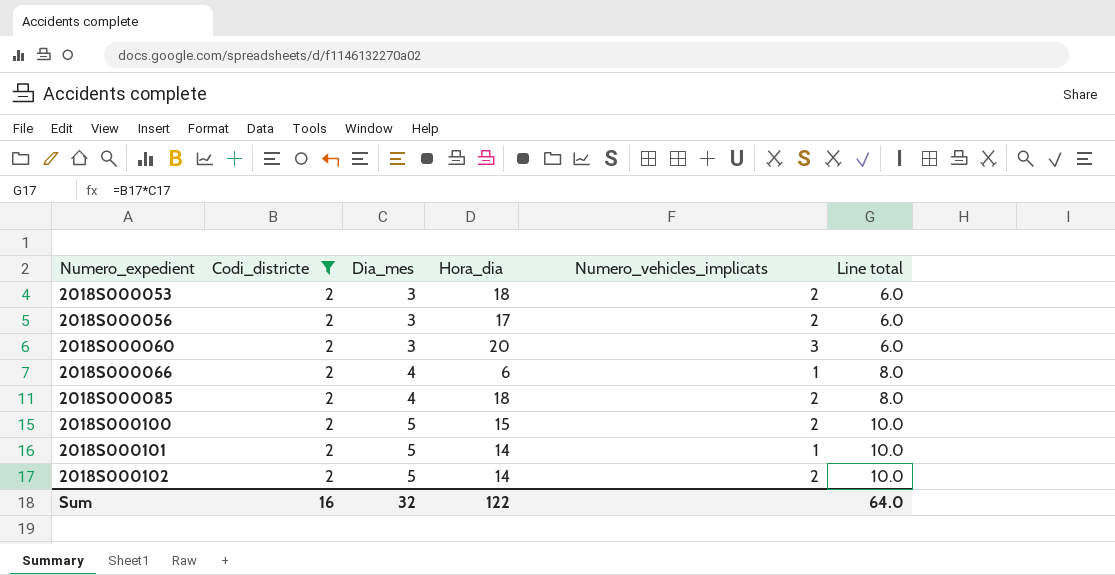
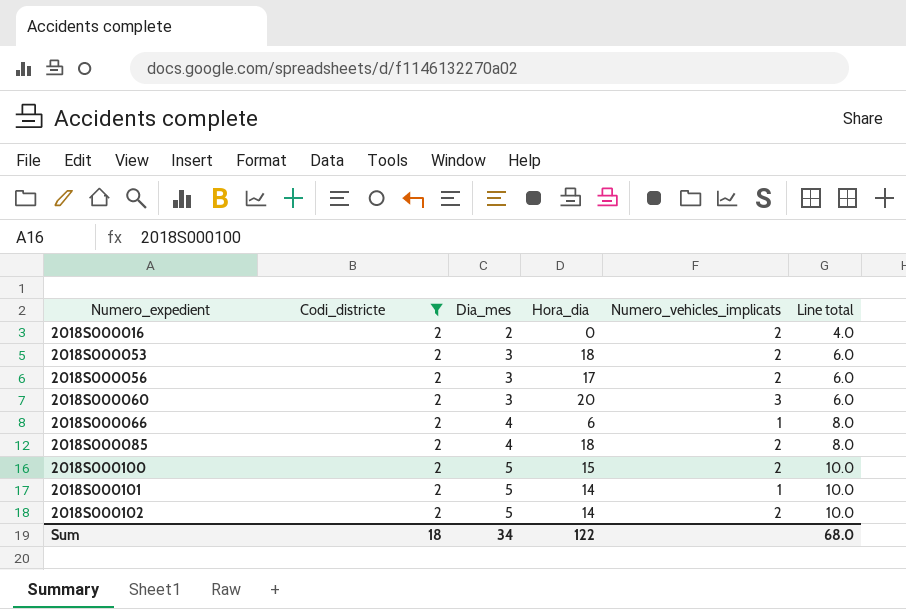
row 2018S000016: none -> 2 | 2 | 0 | 2 | 4.0
Sum | Codi_districte: 16 -> 18
Sum | Dia_mes: 32 -> 34
Sum | Line total: 64.0 -> 68.0

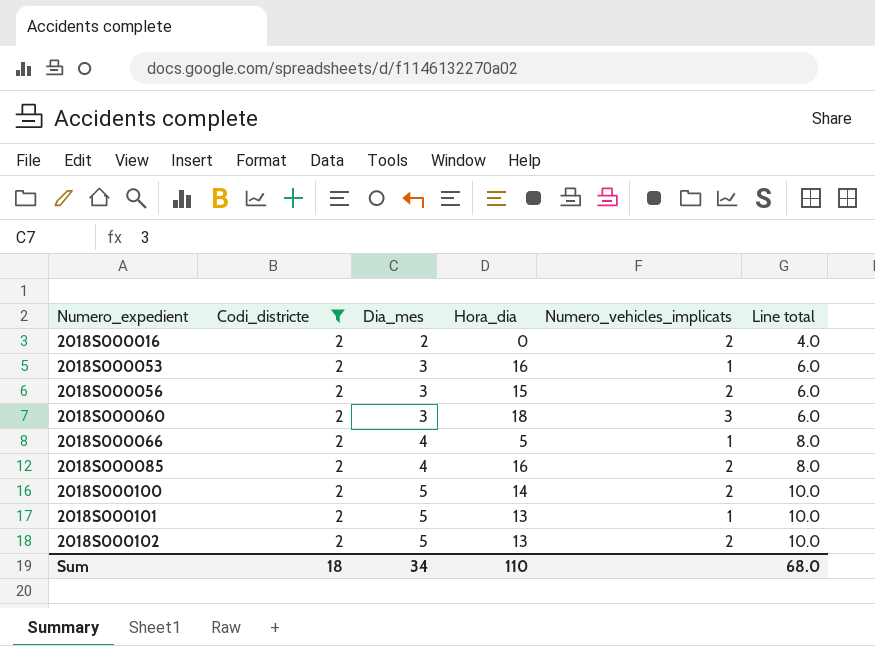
2018S000053 | Hora_dia: 18 -> 16
2018S000053 | Numero_vehicles_implicats: 2 -> 1
2018S000056 | Hora_dia: 17 -> 15
2018S000060 | Hora_dia: 20 -> 18
2018S000066 | Hora_dia: 6 -> 5
2018S000085 | Hora_dia: 18 -> 16
2018S000100 | Hora_dia: 15 -> 14
2018S000101 | Hora_dia: 14 -> 13
2018S000102 | Hora_dia: 14 -> 13
Sum | Hora_dia: 122 -> 110

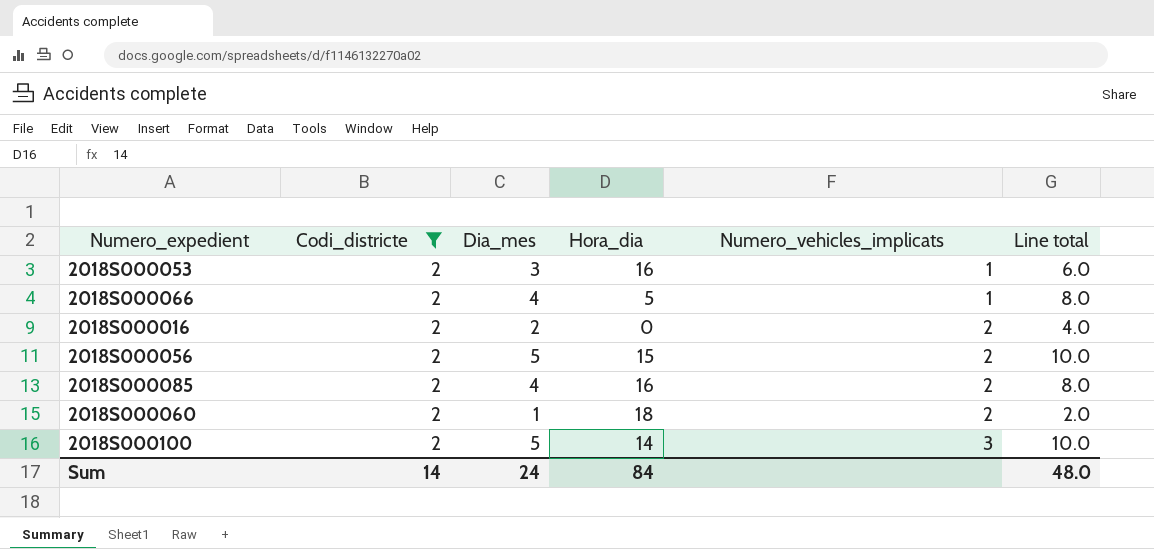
row order: Numero_expedient ascending -> Numero_vehicles_implicats ascending
row 2018S000101: 2 | 5 | 13 | 1 | 10.0 -> none
row 2018S000102: 2 | 5 | 13 | 2 | 10.0 -> none
2018S000056 | Dia_mes: 3 -> 5
2018S000056 | Line total: 6.0 -> 10.0
2018S000060 | Dia_mes: 3 -> 1
2018S000060 | Numero_vehicles_implicats: 3 -> 2
2018S000060 | Line total: 6.0 -> 2.0
2018S000100 | Numero_vehicles_implicats: 2 -> 3
Sum | Codi_districte: 18 -> 14
Sum | Dia_mes: 34 -> 24
Sum | Hora_dia: 110 -> 84
Sum | Line total: 68.0 -> 48.0

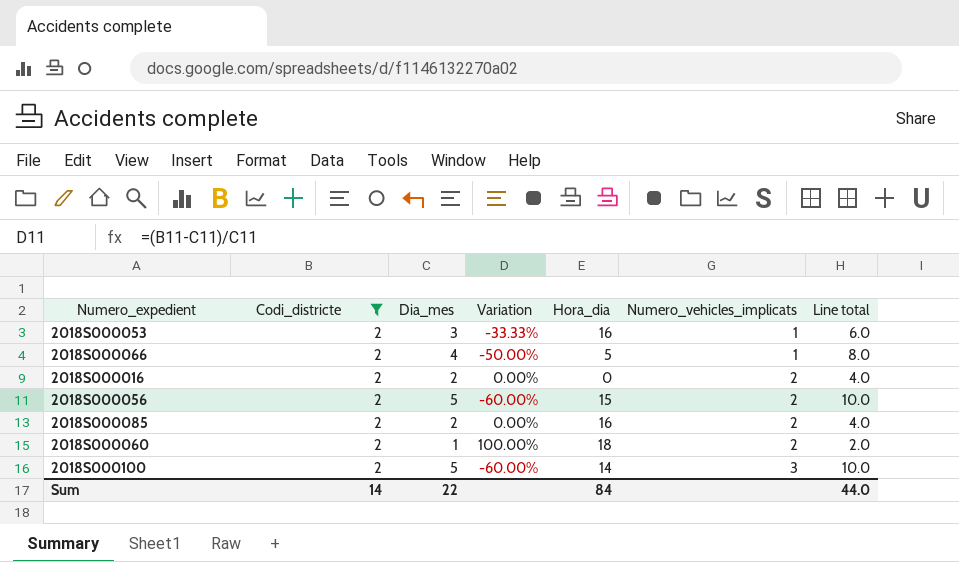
column Variation | formula: none -> ([Codi_districte] - [Dia_mes]) / [Dia_mes]
2018S000085 | Dia_mes: 4 -> 2
2018S000085 | Line total: 8.0 -> 4.0
Sum | Dia_mes: 24 -> 22
Sum | Line total: 48.0 -> 44.0

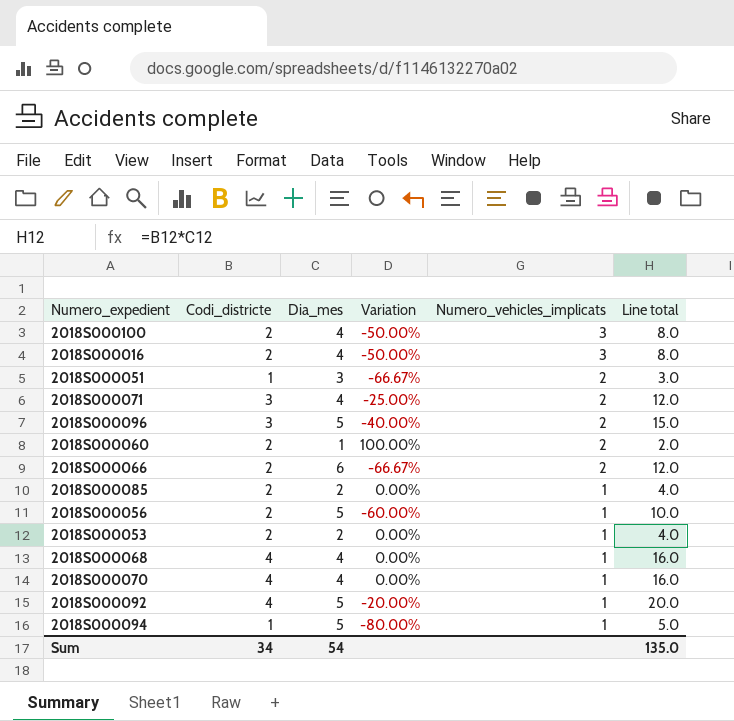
filter: Codi_districte = 2 -> none
row order: Numero_vehicles_implicats ascending -> Numero_vehicles_implicats descending
column Hora_dia | position: 5 -> none
2018S000100 | Dia_mes: 5 -> 4
2018S000100 | Variation: -60.00% -> -50.00%
2018S000100 | Line total: 10.0 -> 8.0
2018S000016 | Dia_mes: 2 -> 4
2018S000016 | Variation: 0.00% -> -50.00%
2018S000016 | Numero_vehicles_implicats: 2 -> 3
2018S000016 | Line total: 4.0 -> 8.0
2018S000066 | Dia_mes: 4 -> 6
2018S000066 | Variation: -50.00% -> -66.67%
2018S000066 | Numero_vehicles_implicats: 1 -> 2
2018S000066 | Line total: 8.0 -> 12.0
2018S000085 | Numero_vehicles_implicats: 2 -> 1
2018S000056 | Numero_vehicles_implicats: 2 -> 1
2018S000053 | Dia_mes: 3 -> 2
2018S000053 | Variation: -33.33% -> 0.00%
2018S000053 | Line total: 6.0 -> 4.0
Sum | Codi_districte: 14 -> 34
Sum | Dia_mes: 22 -> 54
Sum | Line total: 44.0 -> 135.0

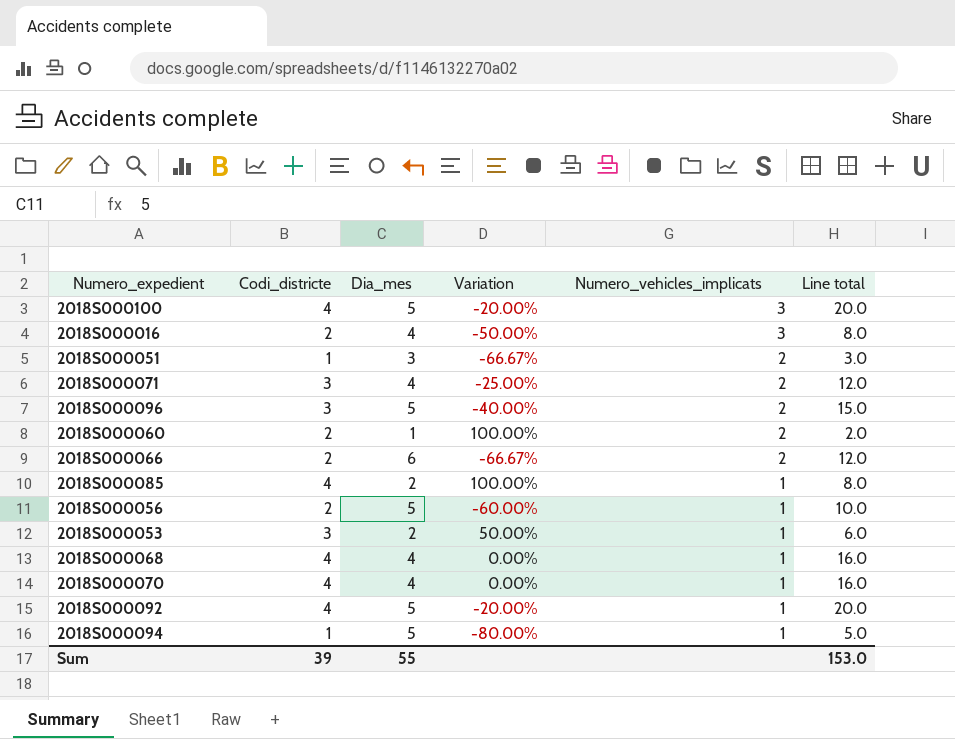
2018S000100 | Codi_districte: 2 -> 4
2018S000100 | Dia_mes: 4 -> 5
2018S000100 | Variation: -50.00% -> -20.00%
2018S000100 | Line total: 8.0 -> 20.0
2018S000085 | Codi_districte: 2 -> 4
2018S000085 | Variation: 0.00% -> 100.00%
2018S000085 | Line total: 4.0 -> 8.0
2018S000053 | Codi_districte: 2 -> 3
2018S000053 | Variation: 0.00% -> 50.00%
2018S000053 | Line total: 4.0 -> 6.0
Sum | Codi_districte: 34 -> 39
Sum | Dia_mes: 54 -> 55
Sum | Line total: 135.0 -> 153.0

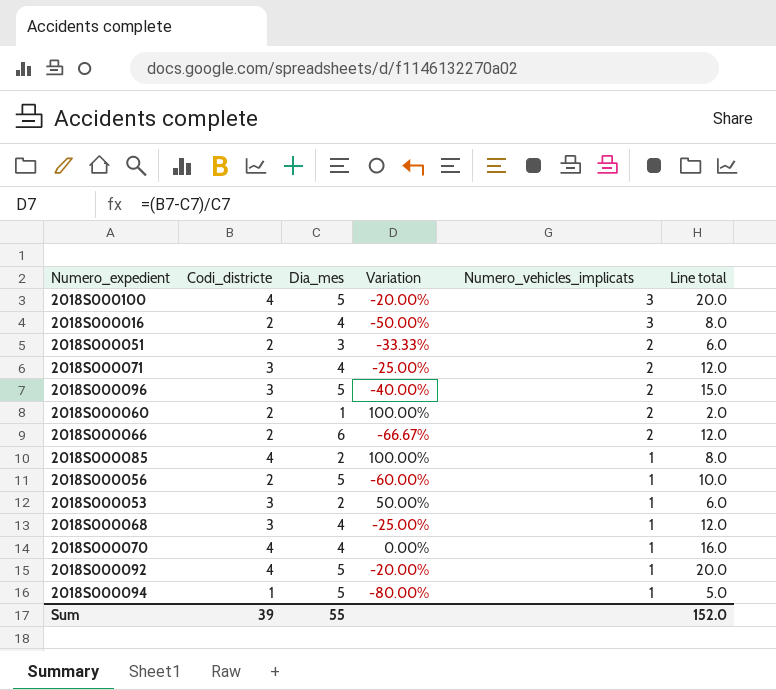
2018S000051 | Codi_districte: 1 -> 2
2018S000051 | Variation: -66.67% -> -33.33%
2018S000051 | Line total: 3.0 -> 6.0
2018S000068 | Codi_districte: 4 -> 3
2018S000068 | Variation: 0.00% -> -25.00%
2018S000068 | Line total: 16.0 -> 12.0
Sum | Line total: 153.0 -> 152.0

